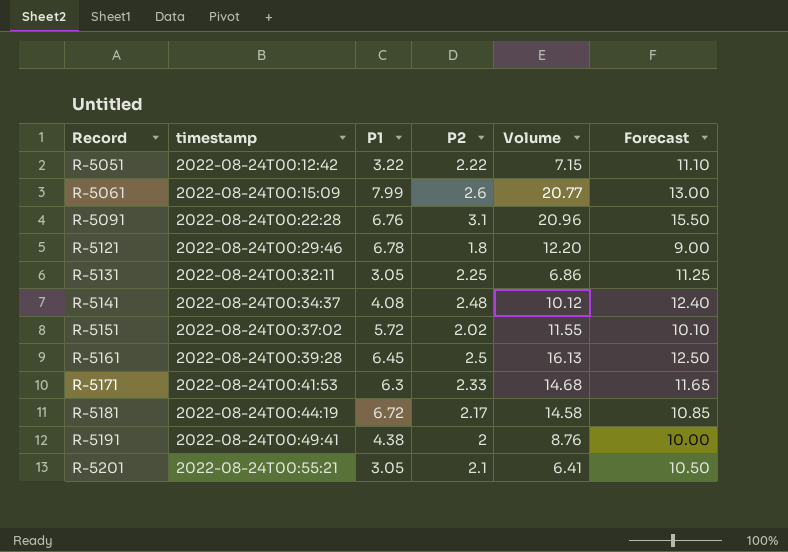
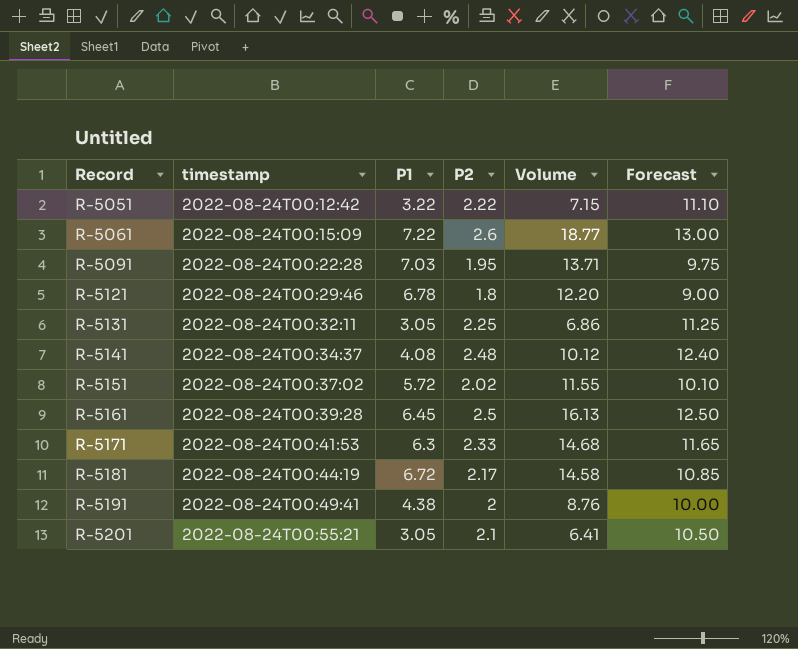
R-5061 | P1: 7.99 -> 7.22
R-5061 | Volume: 20.77 -> 18.77
R-5091 | P1: 6.76 -> 7.03
R-5091 | P2: 3.1 -> 1.95
R-5091 | Volume: 20.96 -> 13.71
R-5091 | Forecast: 15.50 -> 9.75

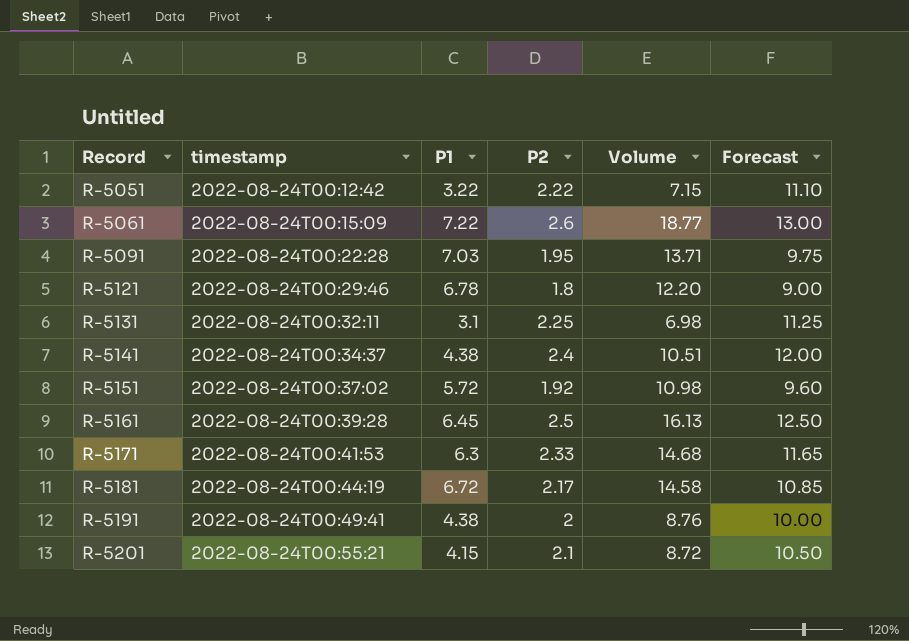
R-5131 | P1: 3.05 -> 3.1
R-5131 | Volume: 6.86 -> 6.98
R-5141 | P1: 4.08 -> 4.38
R-5141 | P2: 2.48 -> 2.4
R-5141 | Volume: 10.12 -> 10.51
R-5141 | Forecast: 12.40 -> 12.00
R-5151 | P2: 2.02 -> 1.92
R-5151 | Volume: 11.55 -> 10.98
R-5151 | Forecast: 10.10 -> 9.60
R-5201 | P1: 3.05 -> 4.15
R-5201 | Volume: 6.41 -> 8.72

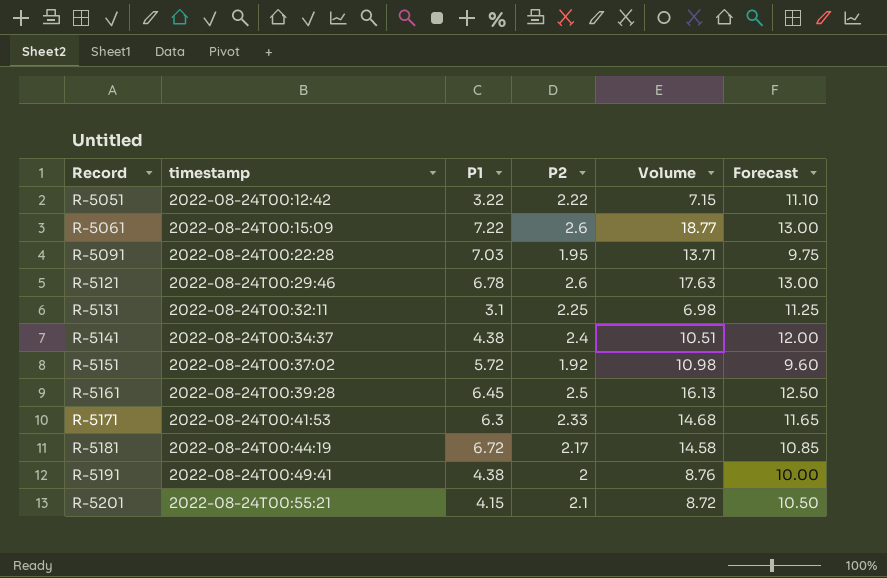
R-5121 | P2: 1.8 -> 2.6
R-5121 | Volume: 12.20 -> 17.63
R-5121 | Forecast: 9.00 -> 13.00

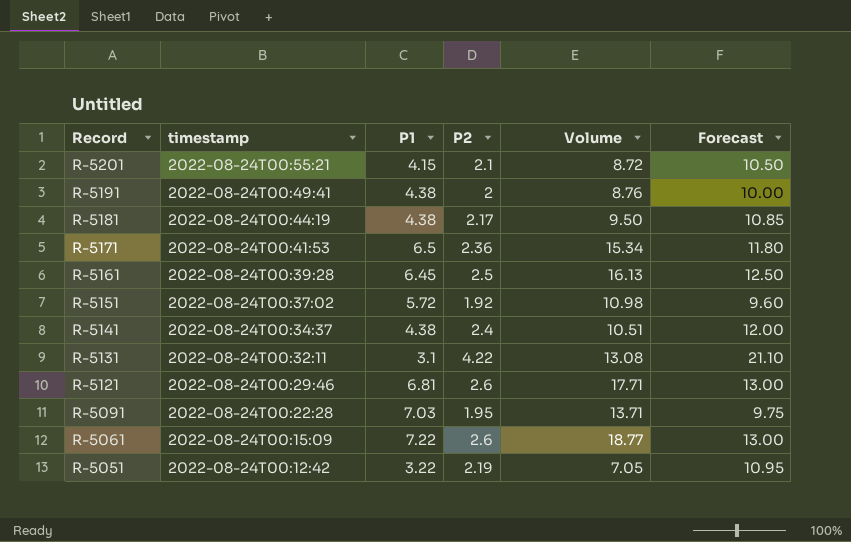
row order: Record ascending -> Record descending
R-5181 | P1: 6.72 -> 4.38
R-5181 | Volume: 14.58 -> 9.50
R-5171 | P1: 6.3 -> 6.5
R-5171 | P2: 2.33 -> 2.36
R-5171 | Volume: 14.68 -> 15.34
R-5171 | Forecast: 11.65 -> 11.80
R-5131 | P2: 2.25 -> 4.22
R-5131 | Volume: 6.98 -> 13.08
R-5131 | Forecast: 11.25 -> 21.10
R-5121 | P1: 6.78 -> 6.81
R-5121 | Volume: 17.63 -> 17.71
R-5051 | P2: 2.22 -> 2.19
R-5051 | Volume: 7.15 -> 7.05
R-5051 | Forecast: 11.10 -> 10.95

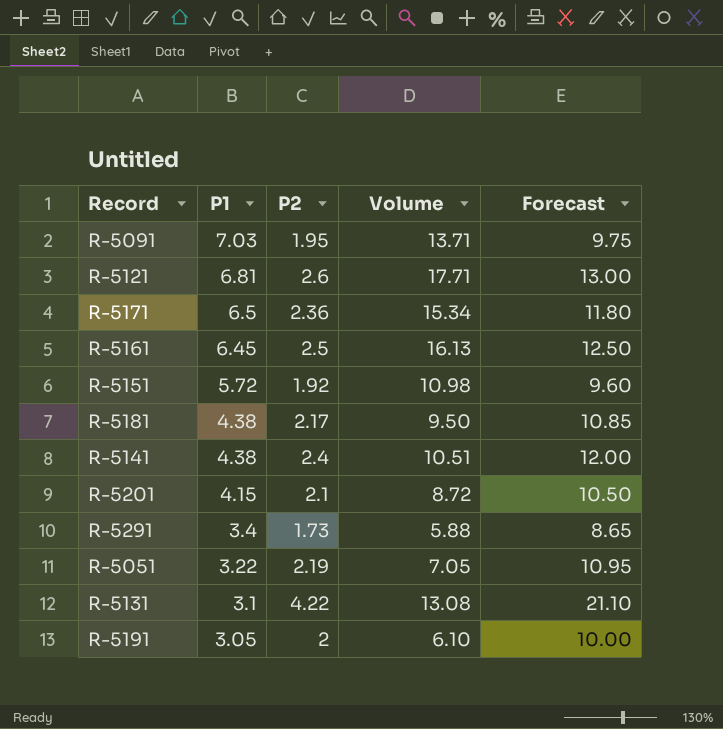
row order: Record descending -> P1 descending
column timestamp | position: 2 -> none
row R-5061: 2022-08-24T00:15:09 | 7.22 | 2.6 | 18.77 | 13.00 -> none
row R-5291: none -> 3.4 | 1.73 | 5.88 | 8.65
R-5191 | P1: 4.38 -> 3.05
R-5191 | Volume: 8.76 -> 6.10

